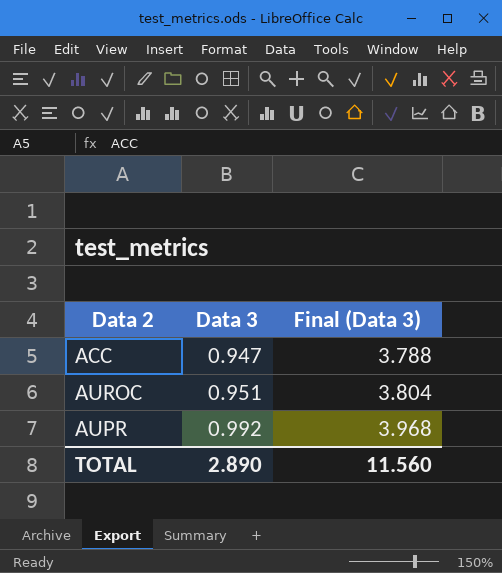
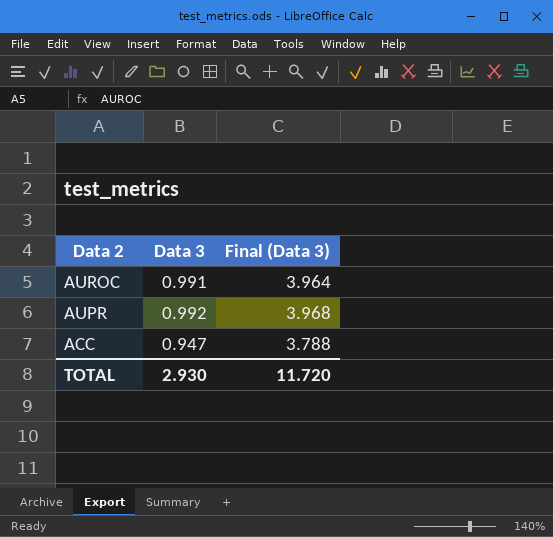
row order: Data 3 ascending -> Data 2 descending
AUROC | Data 3: 0.951 -> 0.991
AUROC | Final (Data 3): 3.804 -> 3.964
TOTAL | Data 3: 2.890 -> 2.930
TOTAL | Final (Data 3): 11.560 -> 11.720

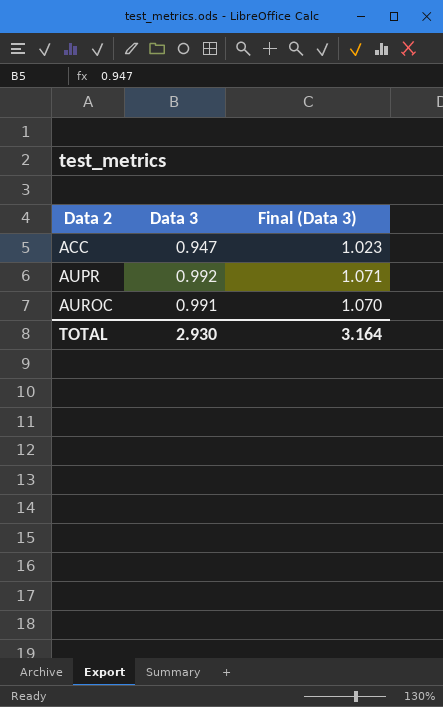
row order: Data 2 descending -> Data 2 ascending
column Final (Data 3) | formula: [Data 3] * 4 -> [Data 3] * 1.08
TOTAL | Final (Data 3): 11.720 -> 3.164

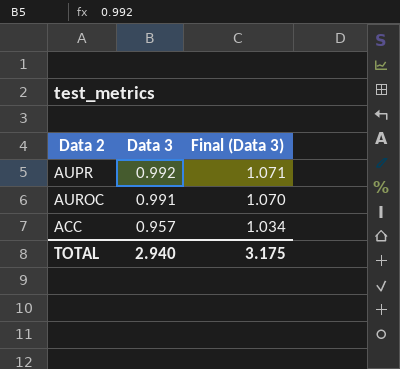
row order: Data 2 ascending -> Data 3 descending
ACC | Data 3: 0.947 -> 0.957
ACC | Final (Data 3): 1.023 -> 1.034
TOTAL | Data 3: 2.930 -> 2.940
TOTAL | Final (Data 3): 3.164 -> 3.175

